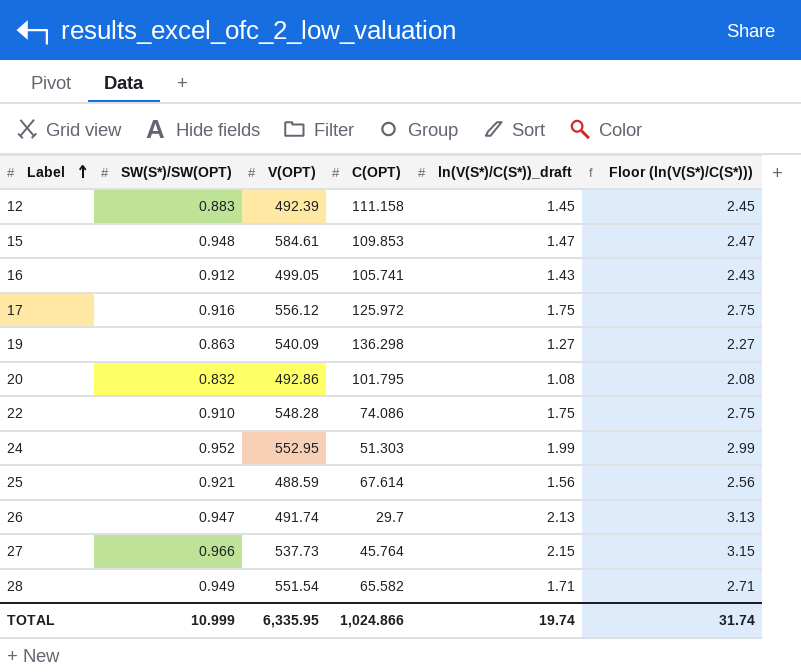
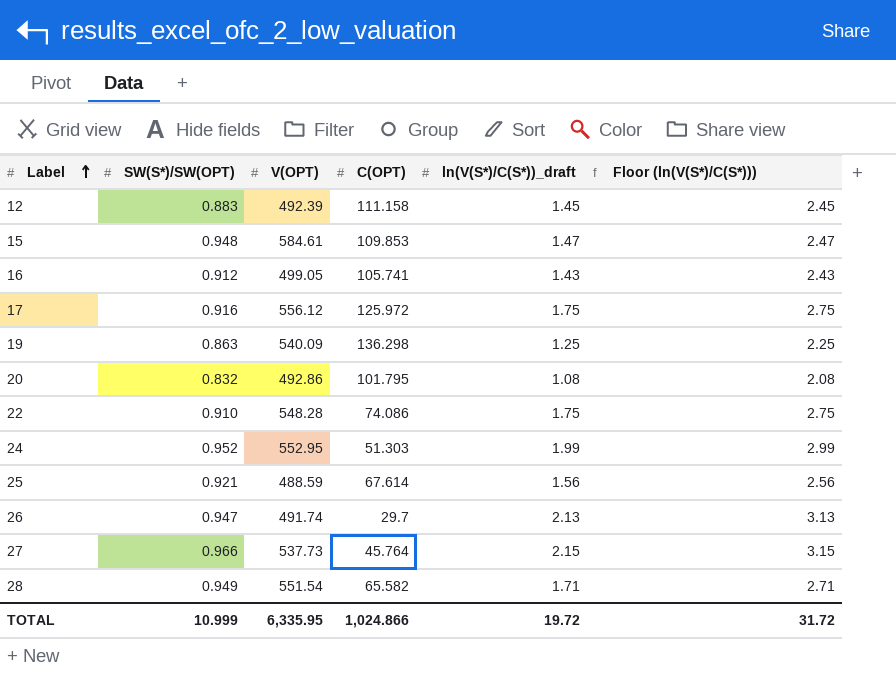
19 | ln(V(S*)/C(S*))_draft: 1.27 -> 1.25
19 | Floor (ln(V(S*)/C(S*))): 2.27 -> 2.25
TOTAL | ln(V(S*)/C(S*))_draft: 19.74 -> 19.72
TOTAL | Floor (ln(V(S*)/C(S*))): 31.74 -> 31.72

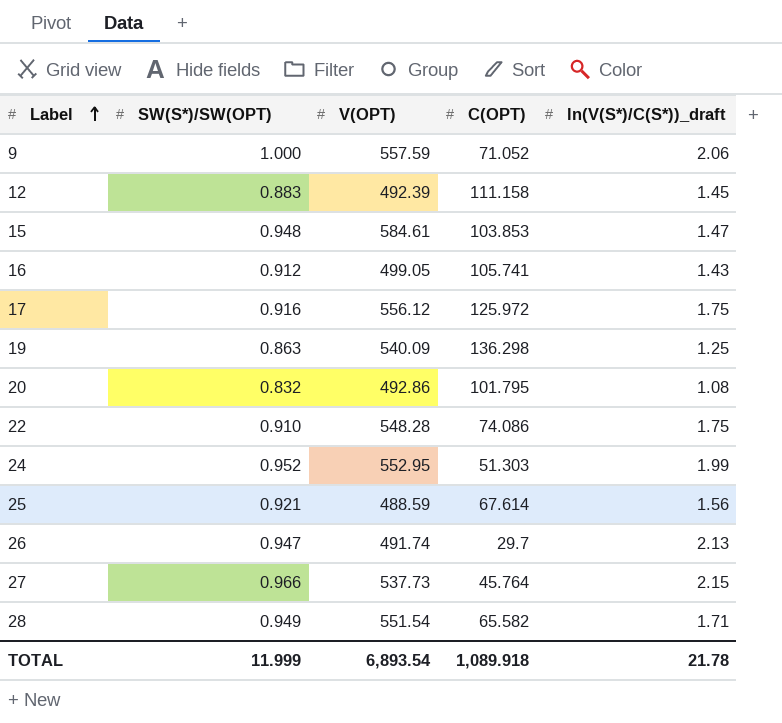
column Floor (ln(V(S*)/C(S*))) | formula: [ln(V(S*)/C(S*))_draft] + 1 -> none
row 9: none -> 1.000 | 557.59 | 71.052 | 2.06
15 | C(OPT): 109.853 -> 103.853
TOTAL | SW(S*)/SW(OPT): 10.999 -> 11.999
TOTAL | V(OPT): 6,335.95 -> 6,893.54
TOTAL | C(OPT): 1,024.866 -> 1,089.918
TOTAL | ln(V(S*)/C(S*))_draft: 19.72 -> 21.78

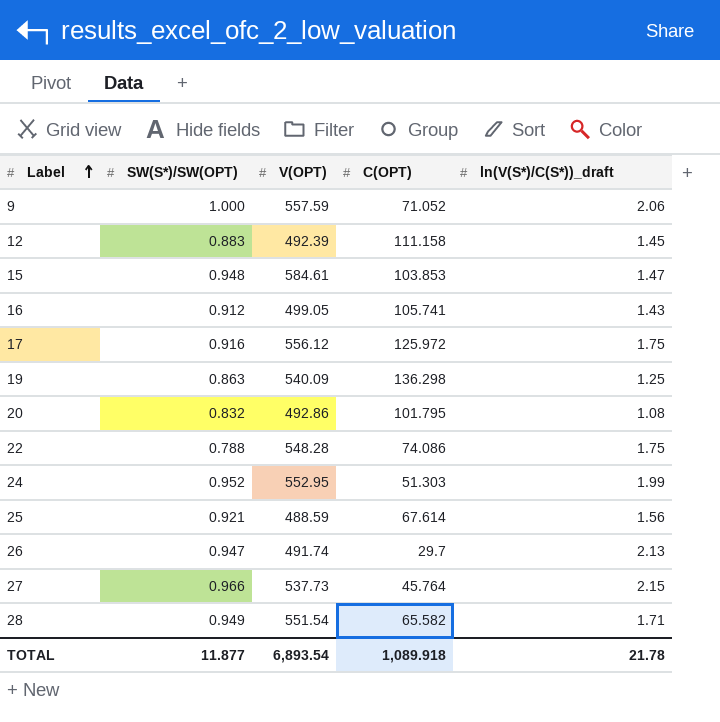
22 | SW(S*)/SW(OPT): 0.910 -> 0.788
TOTAL | SW(S*)/SW(OPT): 11.999 -> 11.877

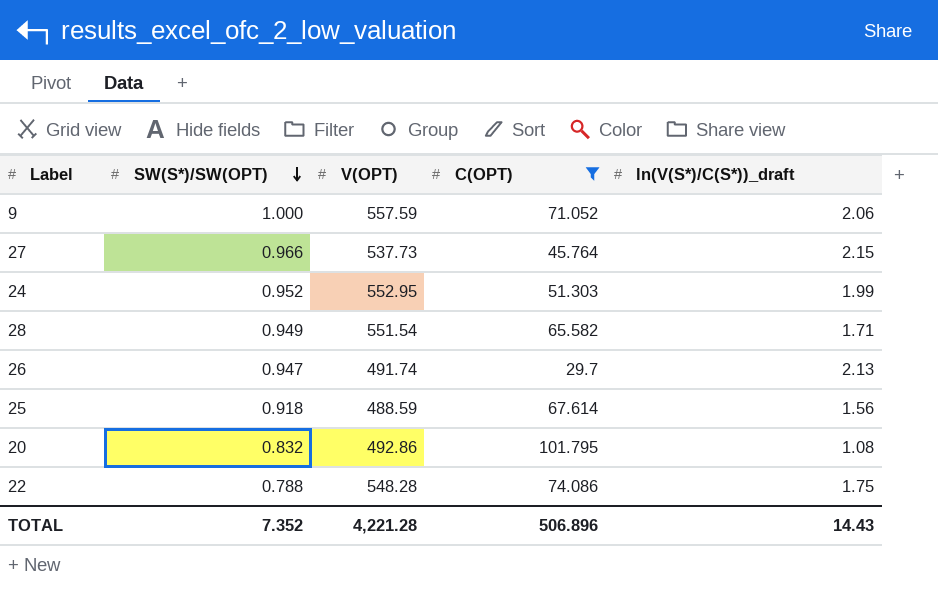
filter: none -> C(OPT) <= 101.795
row order: Label ascending -> SW(S*)/SW(OPT) descending
25 | SW(S*)/SW(OPT): 0.921 -> 0.918
TOTAL | SW(S*)/SW(OPT): 11.877 -> 7.352
TOTAL | V(OPT): 6,893.54 -> 4,221.28
TOTAL | C(OPT): 1,089.918 -> 506.896
TOTAL | ln(V(S*)/C(S*))_draft: 21.78 -> 14.43

